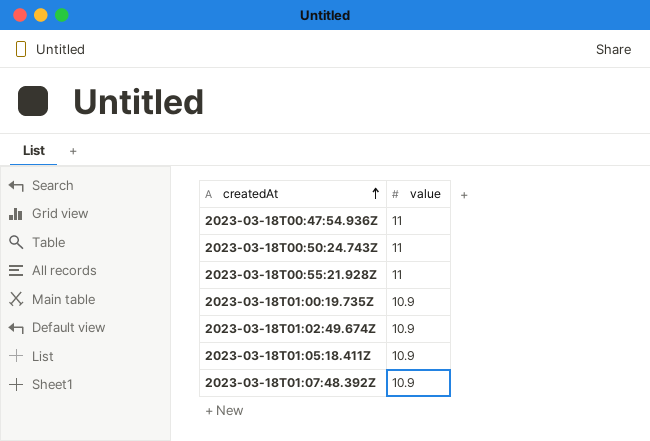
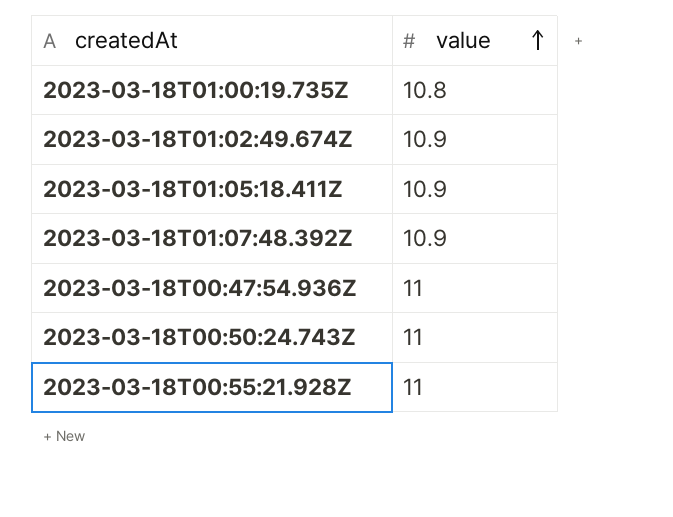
row order: createdAt ascending -> value ascending
2023-03-18T01:00:19.735Z | value: 10.9 -> 10.8

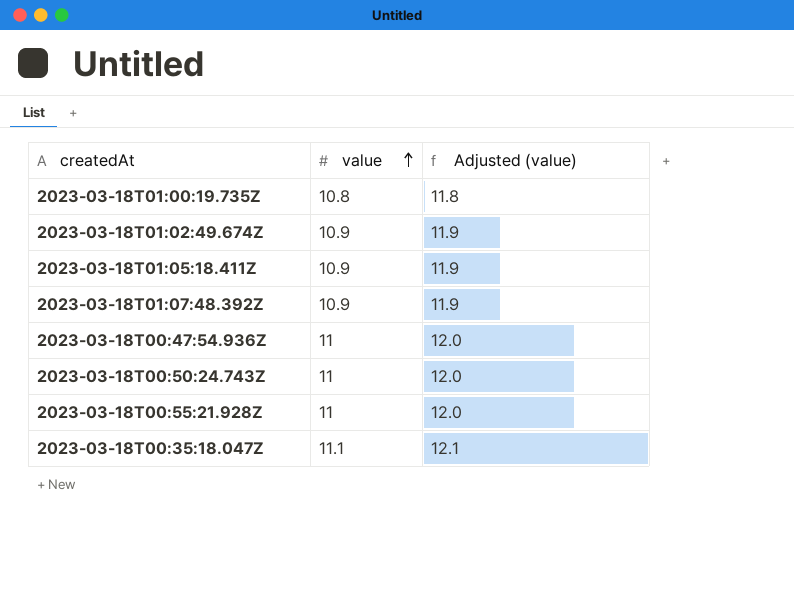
column Adjusted (value) | formula: none -> [value] + 1
row 2023-03-18T00:35:18.047Z: none -> 11.1 | 12.1

